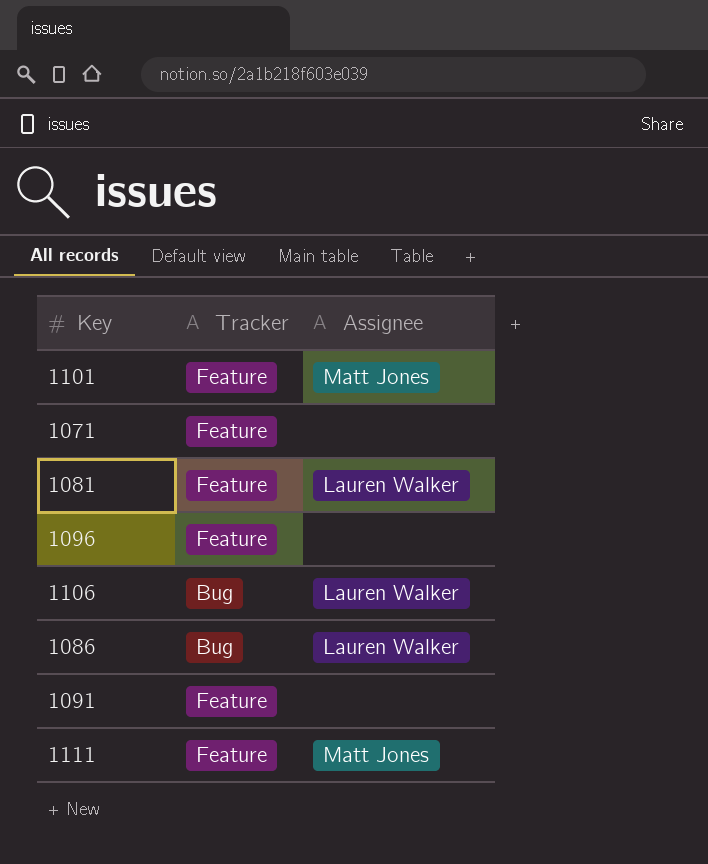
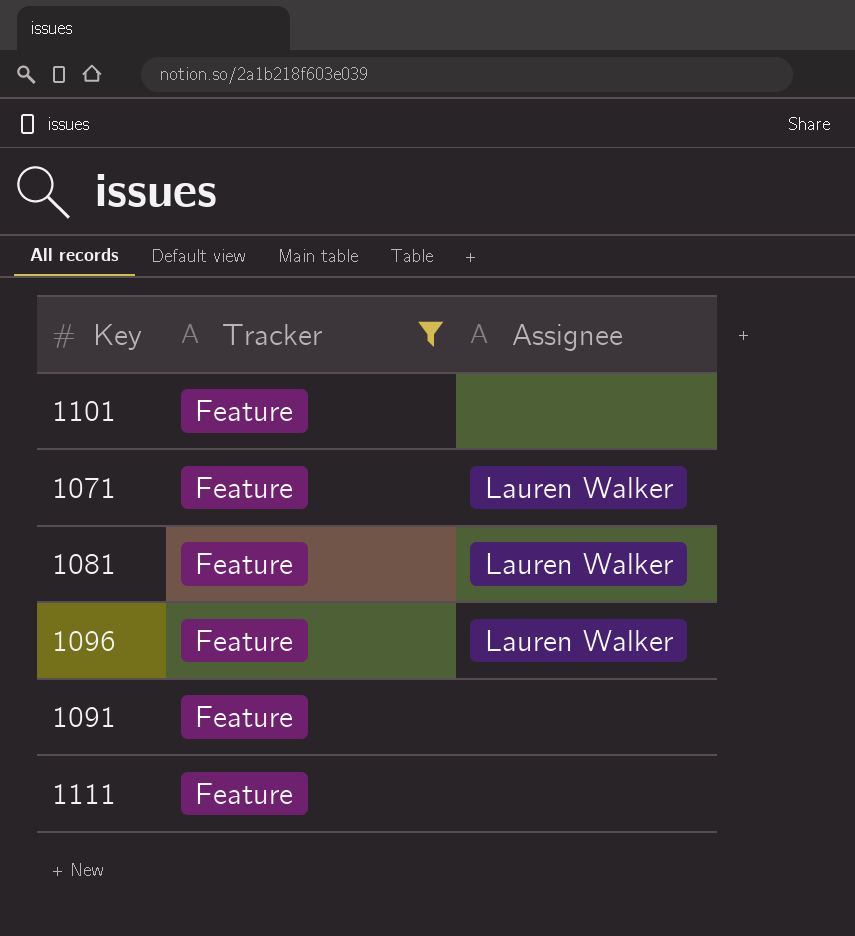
filter: none -> Tracker = Feature
1101 | Assignee: Matt Jones -> none
1071 | Assignee: none -> Lauren Walker
1096 | Assignee: none -> Lauren Walker
1111 | Assignee: Matt Jones -> none

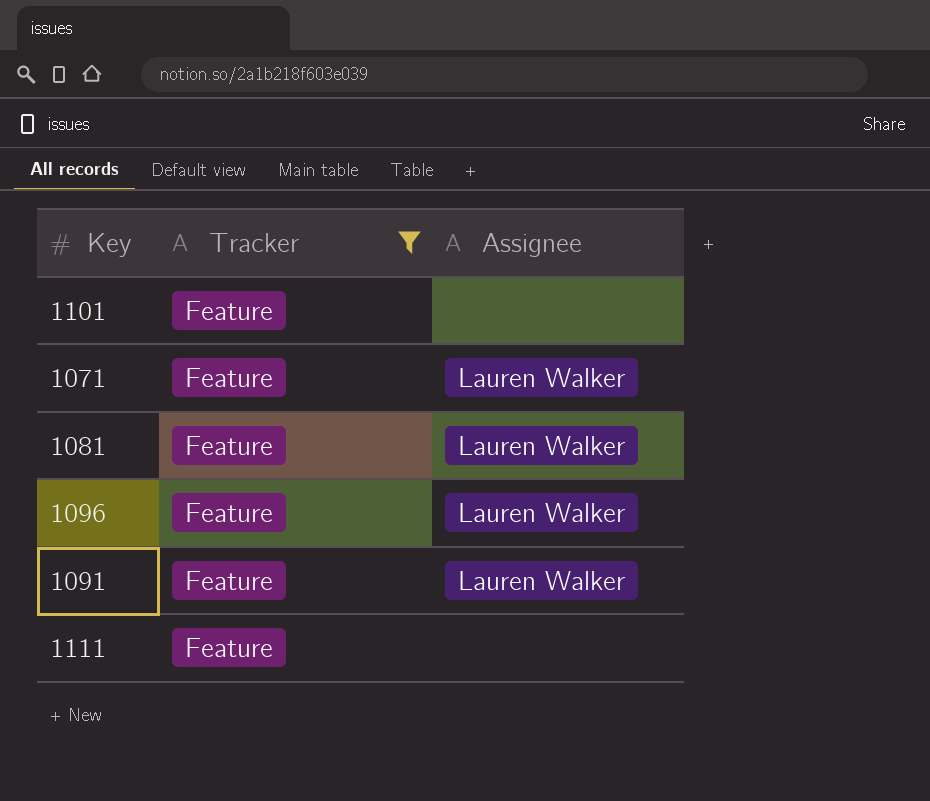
1091 | Assignee: none -> Lauren Walker

